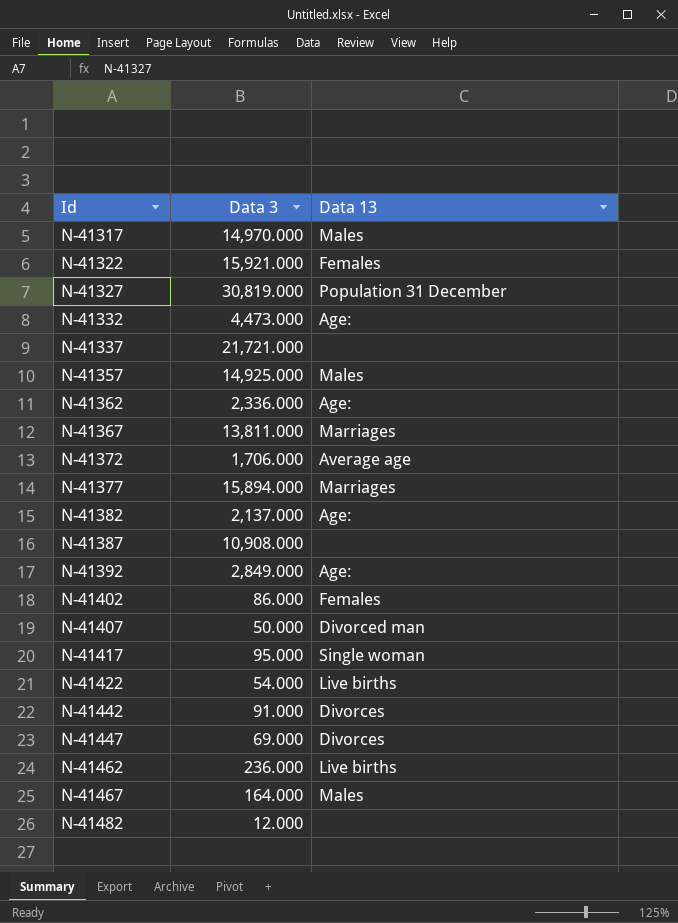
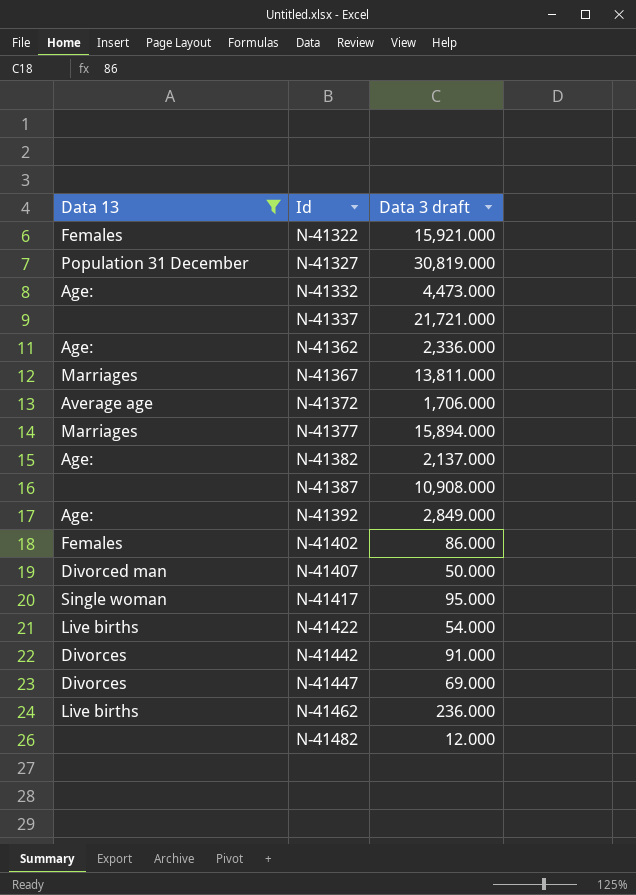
filter: none -> Data 13 != Males
column Data 13 | position: 3 -> 1
column name: Data 3 -> Data 3 draft

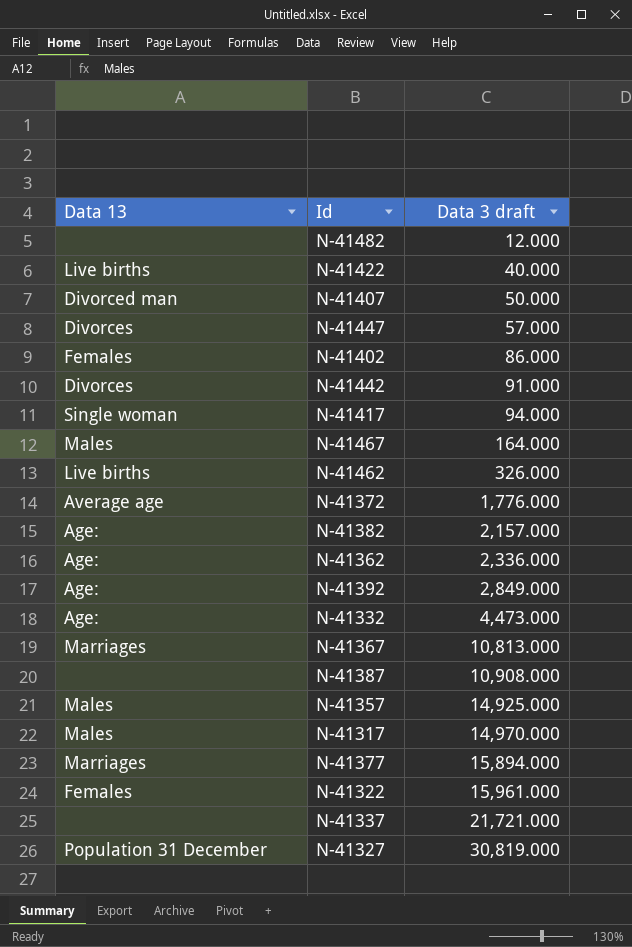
filter: Data 13 != Males -> none
row order: Id ascending -> Data 3 draft ascending
N-41422 | Data 3 draft: 54.000 -> 40.000
N-41447 | Data 3 draft: 69.000 -> 57.000
N-41417 | Data 3 draft: 95.000 -> 94.000
N-41462 | Data 3 draft: 236.000 -> 326.000
N-41372 | Data 3 draft: 1,706.000 -> 1,776.000
N-41382 | Data 3 draft: 2,137.000 -> 2,157.000
N-41367 | Data 3 draft: 13,811.000 -> 10,813.000
N-41322 | Data 3 draft: 15,921.000 -> 15,961.000

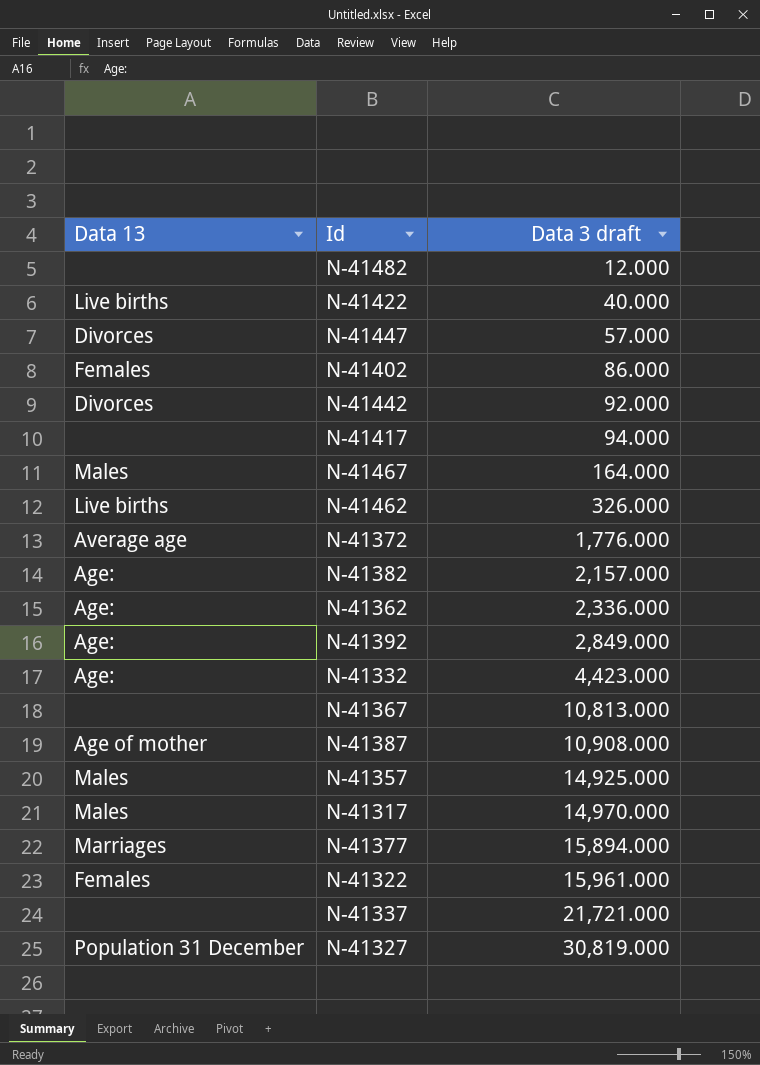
row N-41407: Divorced man | 50.000 -> none
N-41442 | Data 3 draft: 91.000 -> 92.000
N-41417 | Data 13: Single woman -> none
N-41332 | Data 3 draft: 4,473.000 -> 4,423.000
N-41367 | Data 13: Marriages -> none
N-41387 | Data 13: none -> Age of mother

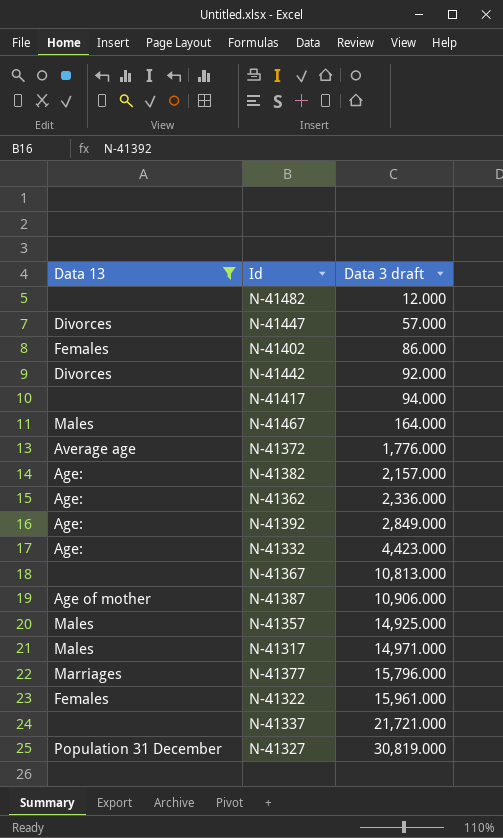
filter: none -> Data 13 != Live births
N-41387 | Data 3 draft: 10,908.000 -> 10,906.000
N-41317 | Data 3 draft: 14,970.000 -> 14,971.000
N-41377 | Data 3 draft: 15,894.000 -> 15,796.000

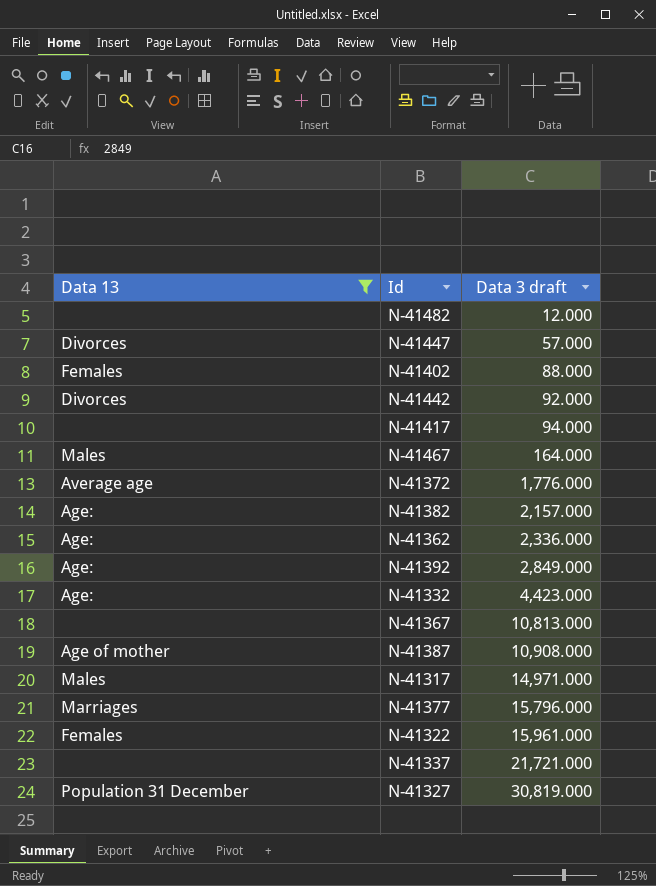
row N-41357: Males | 14,925.000 -> none
N-41402 | Data 3 draft: 86.000 -> 88.000
N-41387 | Data 3 draft: 10,906.000 -> 10,908.000

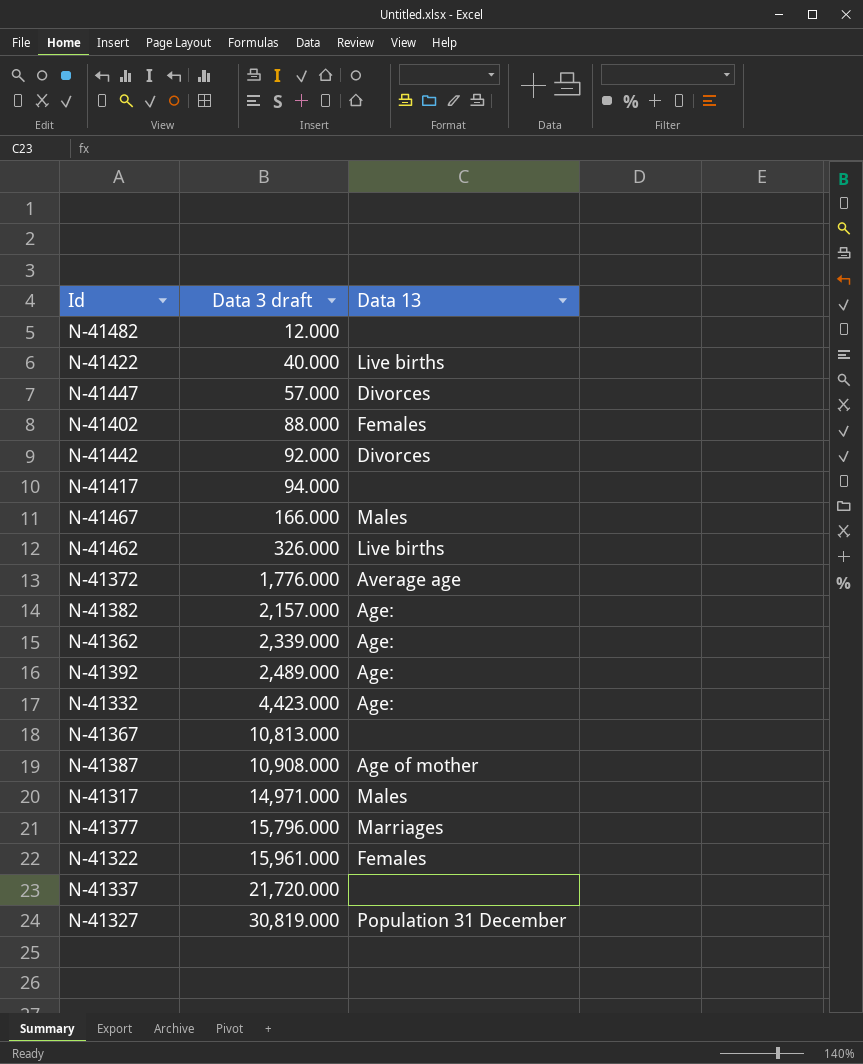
filter: Data 13 != Live births -> none
column Data 13 | position: 1 -> 3
N-41467 | Data 3 draft: 164.000 -> 166.000
N-41362 | Data 3 draft: 2,336.000 -> 2,339.000
N-41392 | Data 3 draft: 2,849.000 -> 2,489.000
N-41337 | Data 3 draft: 21,721.000 -> 21,720.000

